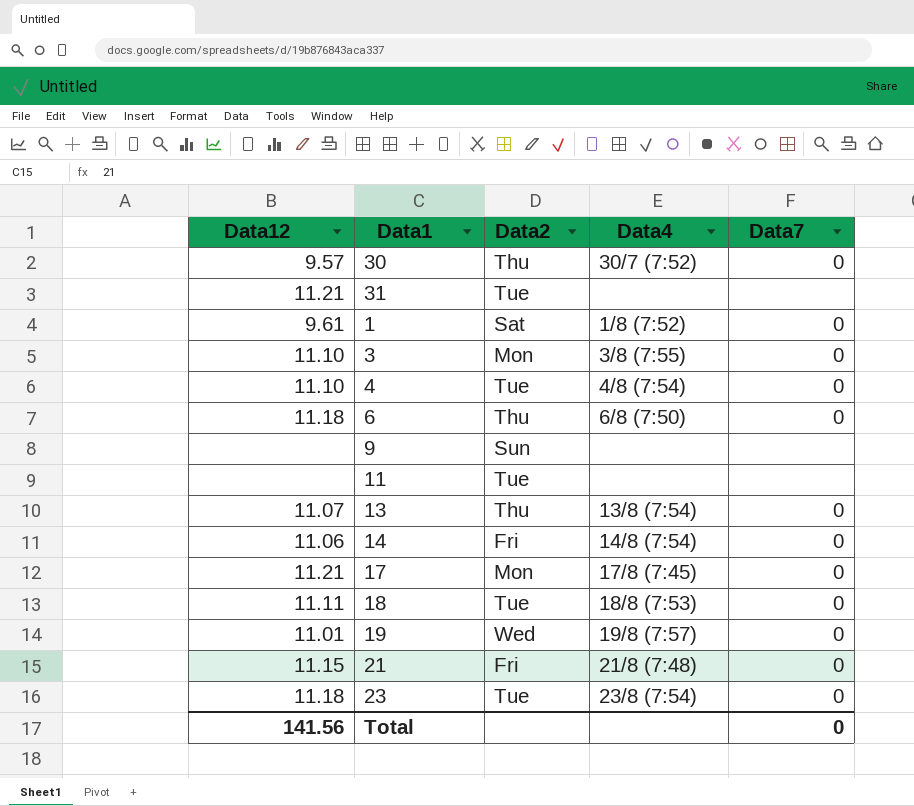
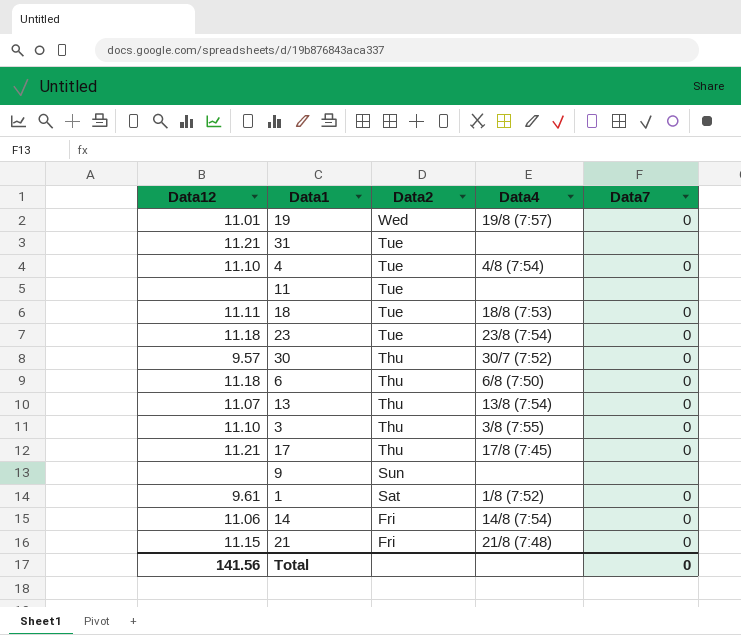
row order: none -> Data2 descending
3 | Data2: Mon -> Thu
17 | Data2: Mon -> Thu

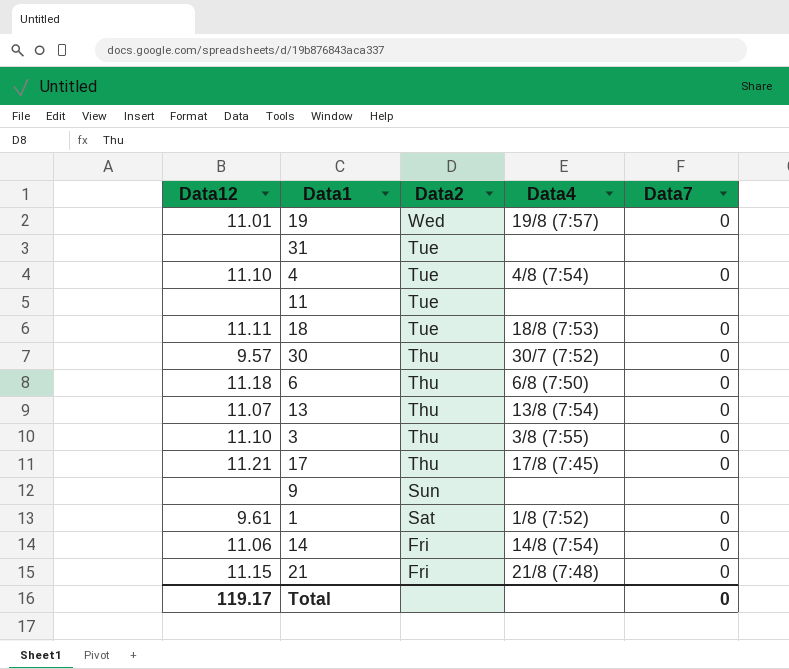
row 23: 11.18 | Tue | 23/8 (7:54) | 0 -> none
31 | Data12: 11.21 -> none
Total | Data12: 141.56 -> 119.17

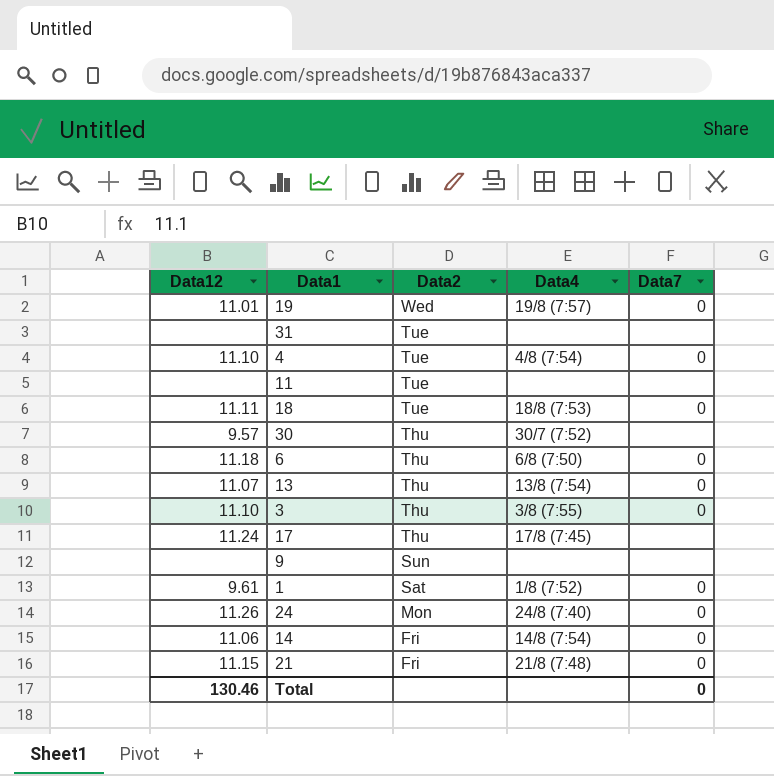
30 | Data7: 0 -> none
17 | Data12: 11.21 -> 11.24
17 | Data7: 0 -> none
row 24: none -> 11.26 | Mon | 24/8 (7:40) | 0
Total | Data12: 119.17 -> 130.46

